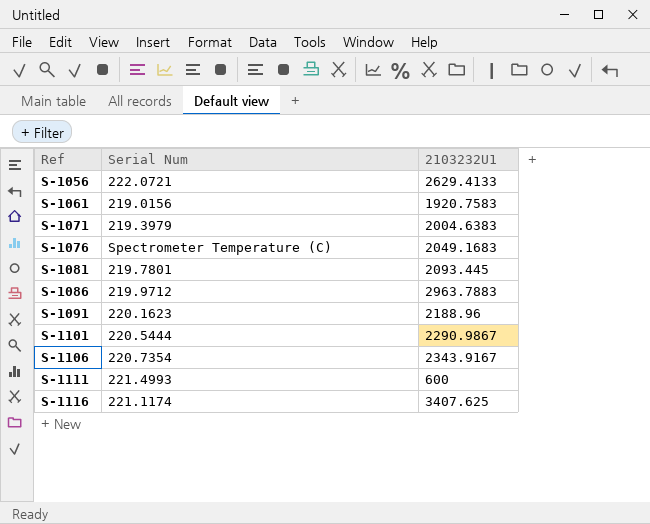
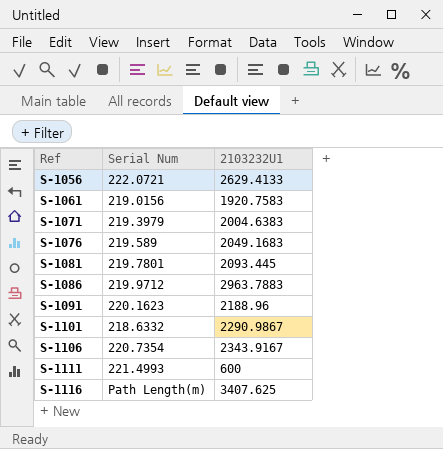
S-1076 | Serial Num: Spectrometer Temperature (C) -> 219.589
S-1101 | Serial Num: 220.5444 -> 218.6332
S-1116 | Serial Num: 221.1174 -> Path Length(m)

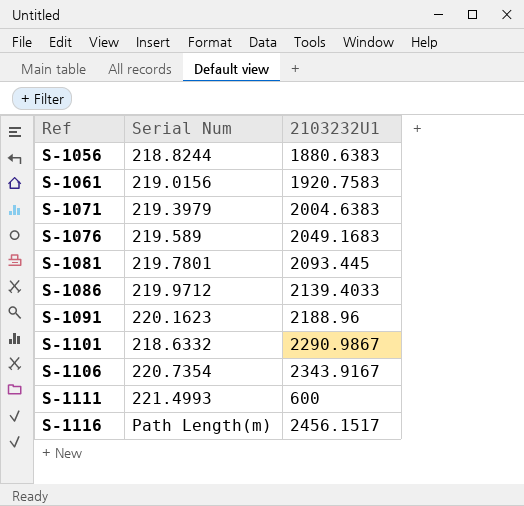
S-1056 | Serial Num: 222.0721 -> 218.8244
S-1056 | 2103232U1: 2629.4133 -> 1880.6383
S-1086 | 2103232U1: 2963.7883 -> 2139.4033
S-1116 | 2103232U1: 3407.625 -> 2456.1517

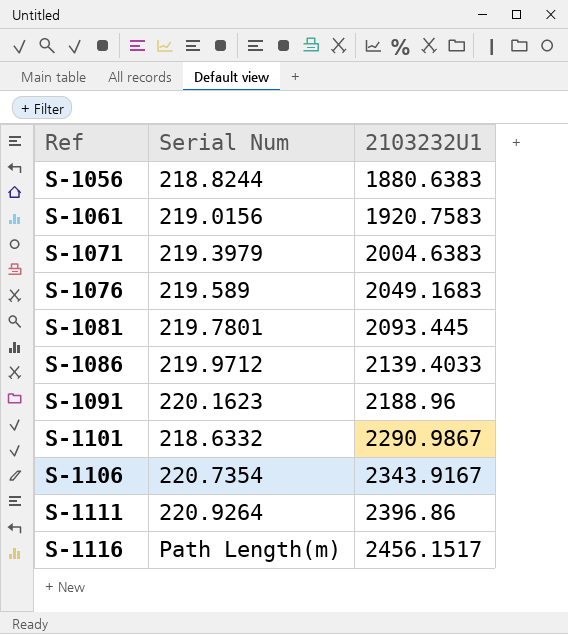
S-1111 | Serial Num: 221.4993 -> 220.9264
S-1111 | 2103232U1: 600 -> 2396.86

